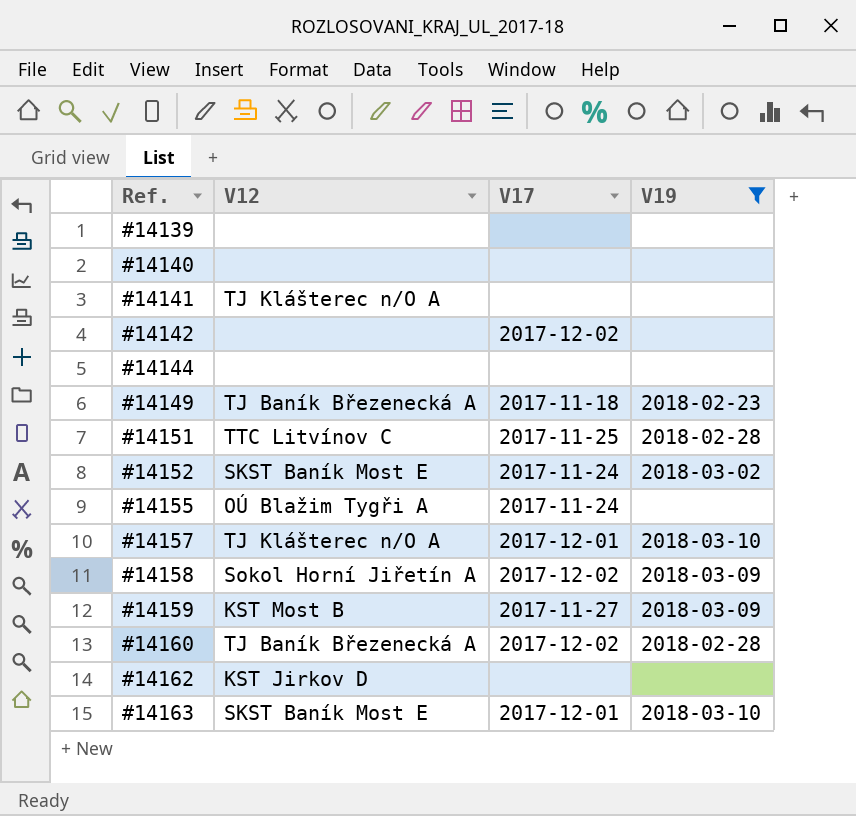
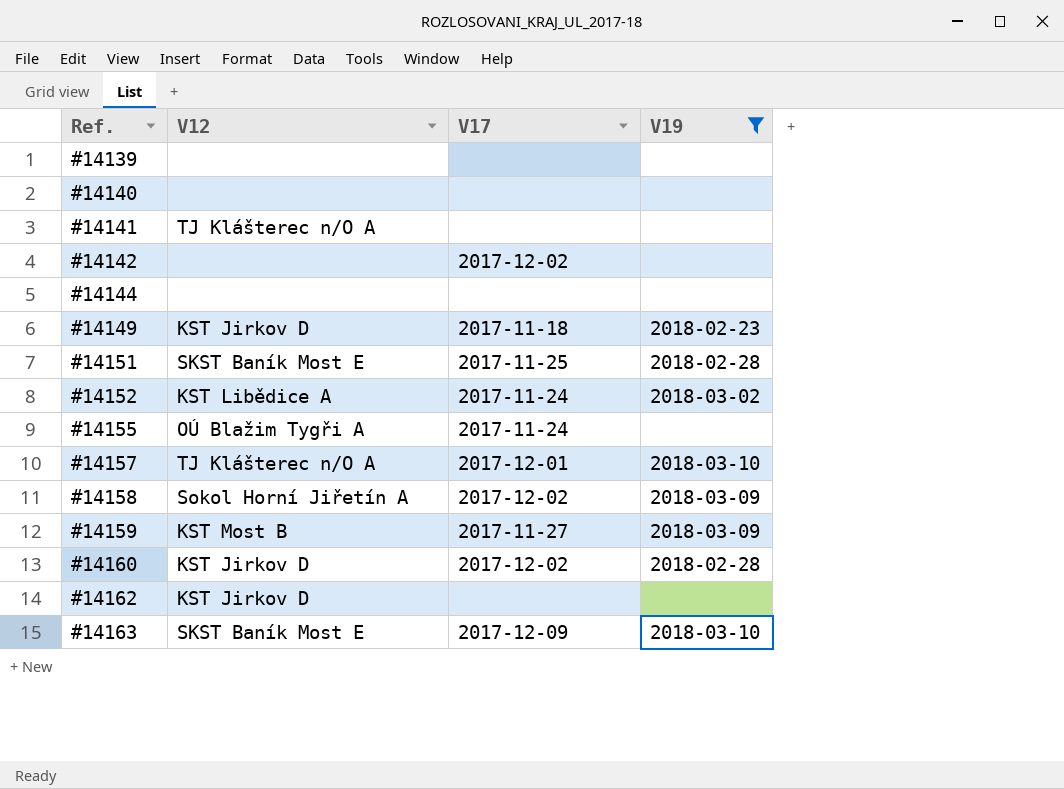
#14149 | V12: TJ Baník Březenecká A -> KST Jirkov D
#14151 | V12: TTC Litvínov C -> SKST Baník Most E
#14152 | V12: SKST Baník Most E -> KST Libědice A
#14160 | V12: TJ Baník Březenecká A -> KST Jirkov D
#14163 | V17: 2017-12-01 -> 2017-12-09

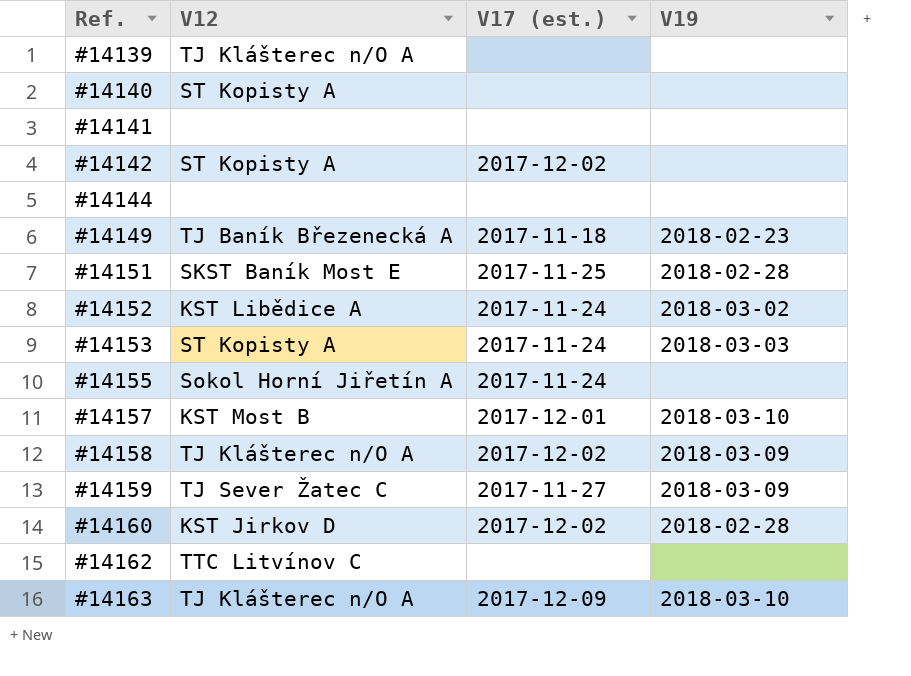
filter: V19 != 2018-03-03 -> none
column name: V17 -> V17 (est.)
#14139 | V12: none -> TJ Klášterec n/O A
#14140 | V12: none -> ST Kopisty A
#14141 | V12: TJ Klášterec n/O A -> none
#14142 | V12: none -> ST Kopisty A
#14149 | V12: KST Jirkov D -> TJ Baník Březenecká A
#14155 | V12: OÚ Blažim Tygři A -> Sokol Horní Jiřetín A
#14157 | V12: TJ Klášterec n/O A -> KST Most B
#14158 | V12: Sokol Horní Jiřetín A -> TJ Klášterec n/O A
#14159 | V12: KST Most B -> TJ Sever Žatec C
#14162 | V12: KST Jirkov D -> TTC Litvínov C
#14163 | V12: SKST Baník Most E -> TJ Klášterec n/O A

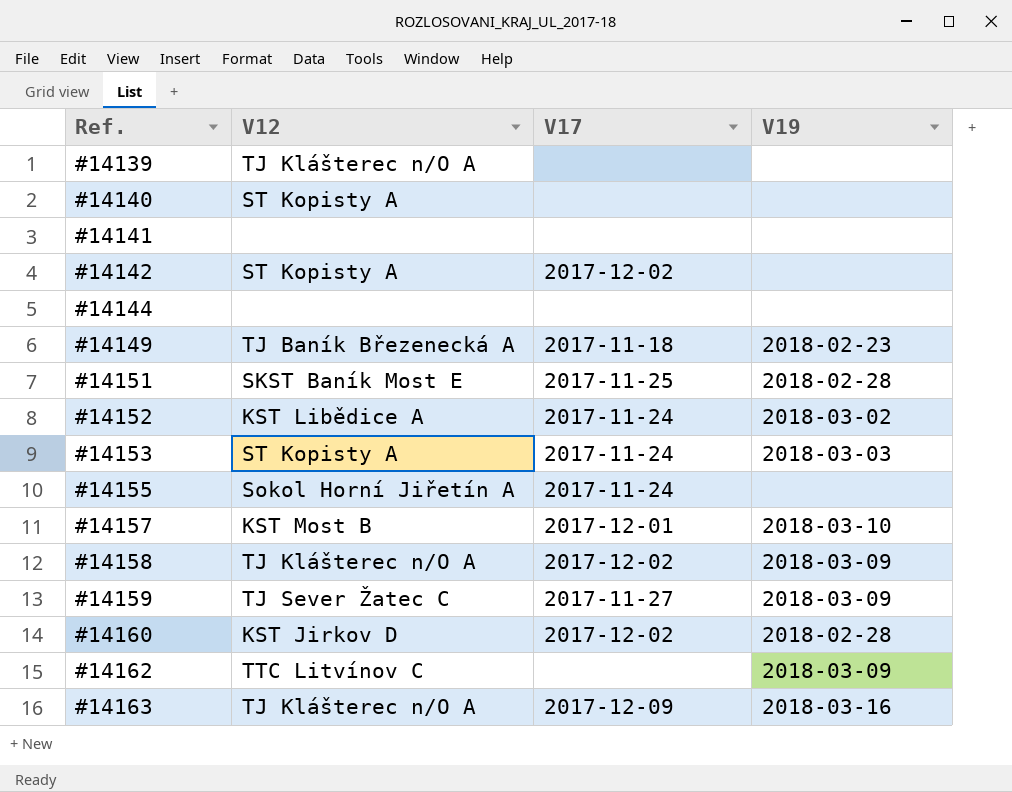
column name: V17 (est.) -> V17
#14162 | V19: none -> 2018-03-09
#14163 | V19: 2018-03-10 -> 2018-03-16

